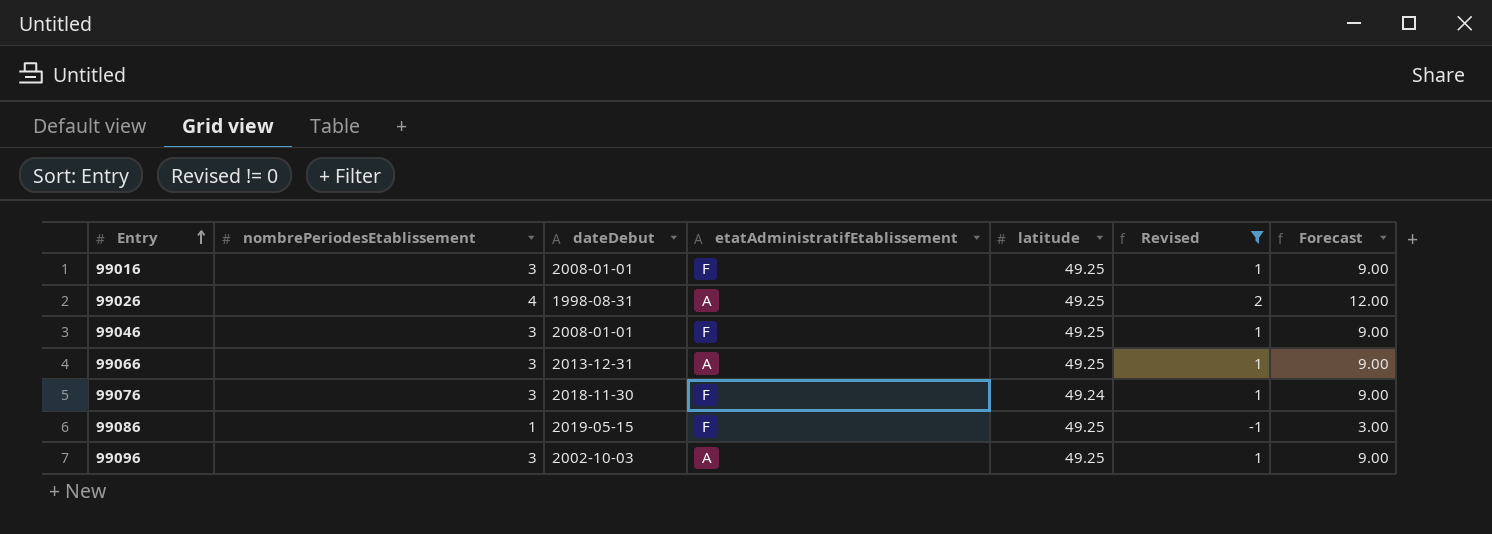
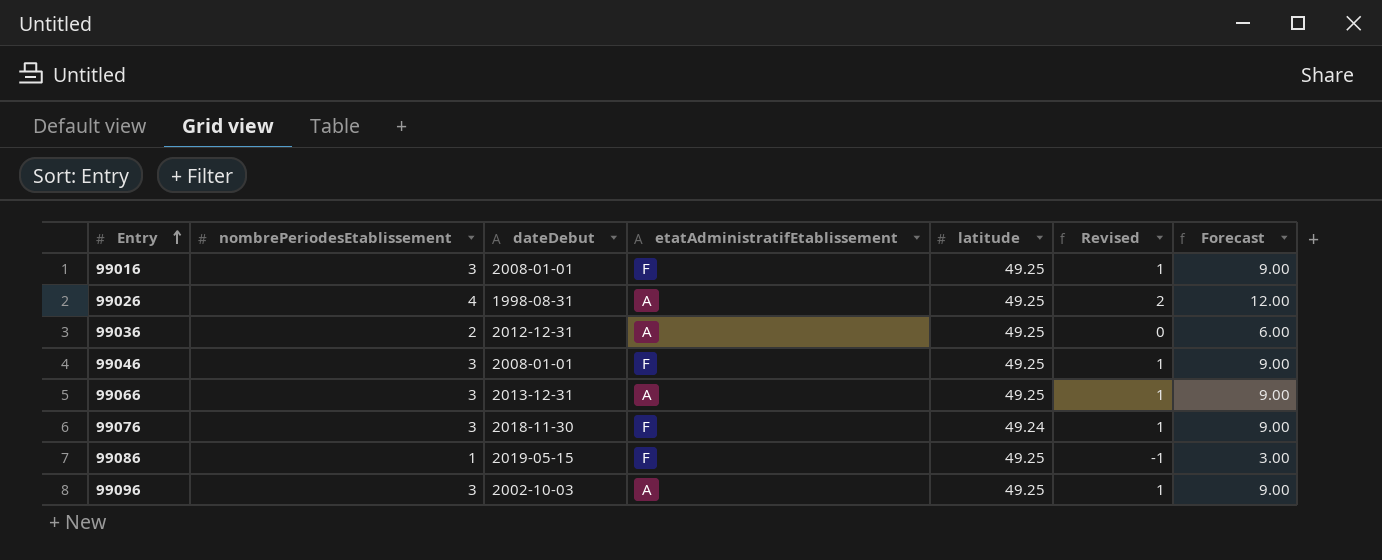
filter: Revised != 0 -> none

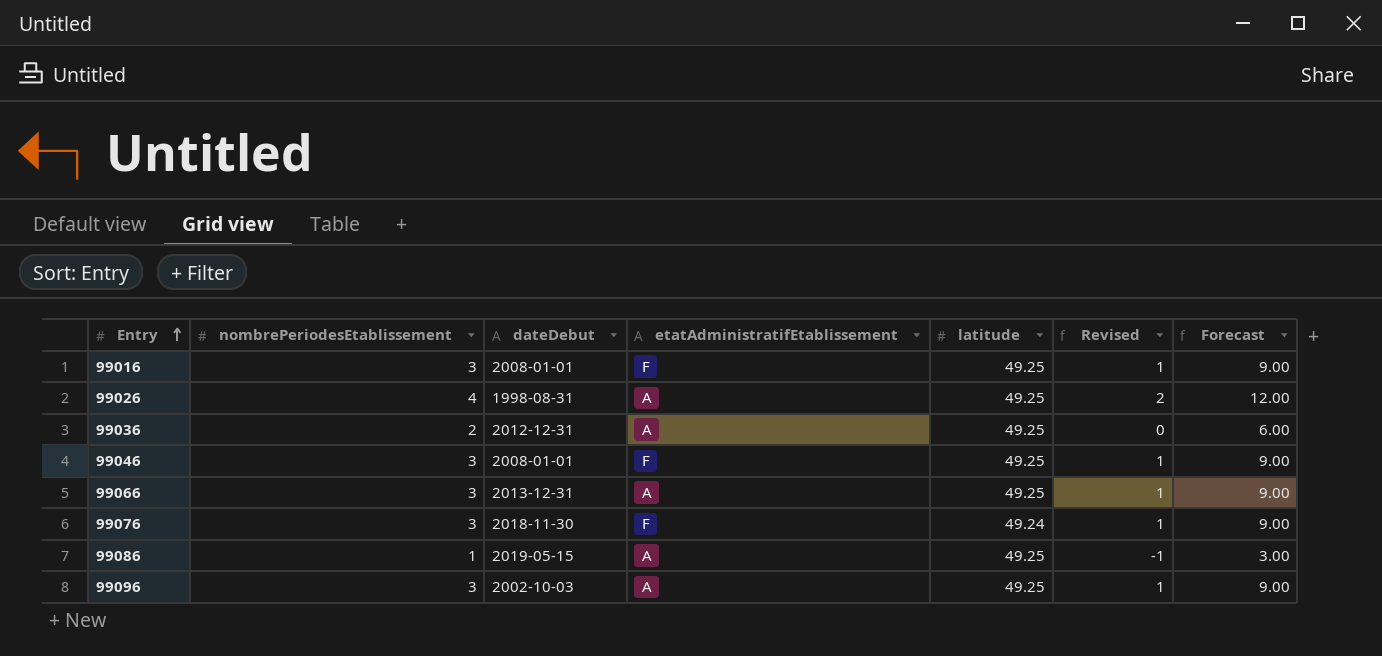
99086 | etatAdministratifEtablissement: F -> A

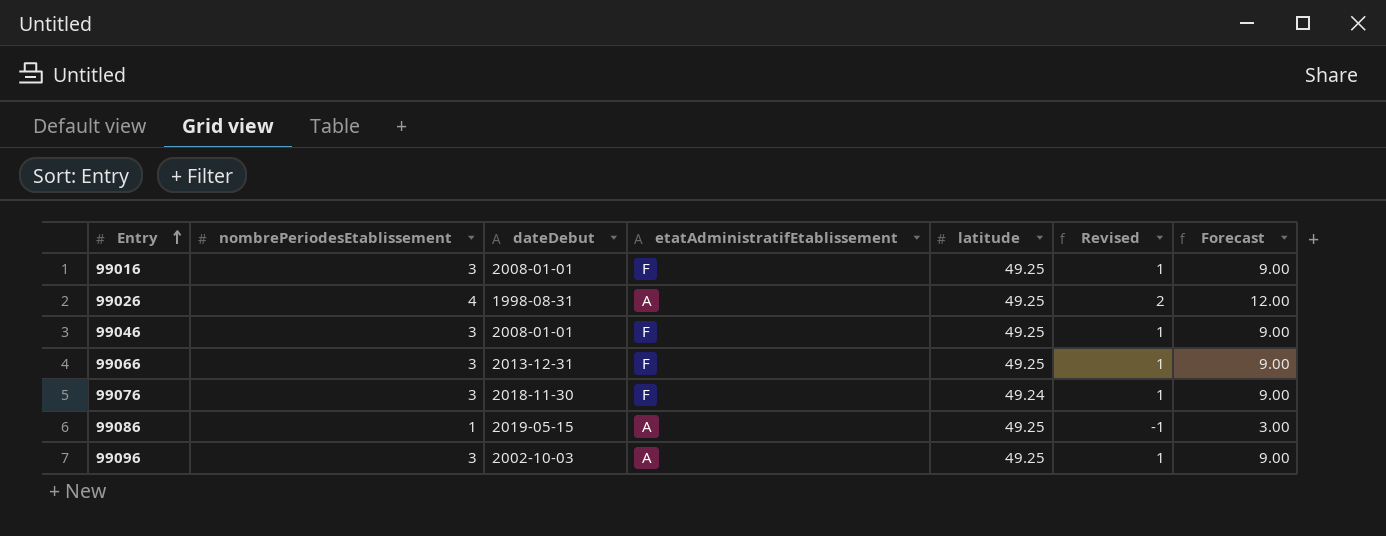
row 99036: 2 | 2012-12-31 | A | 49.25 | 0 | 6.00 -> none
99066 | etatAdministratifEtablissement: A -> F

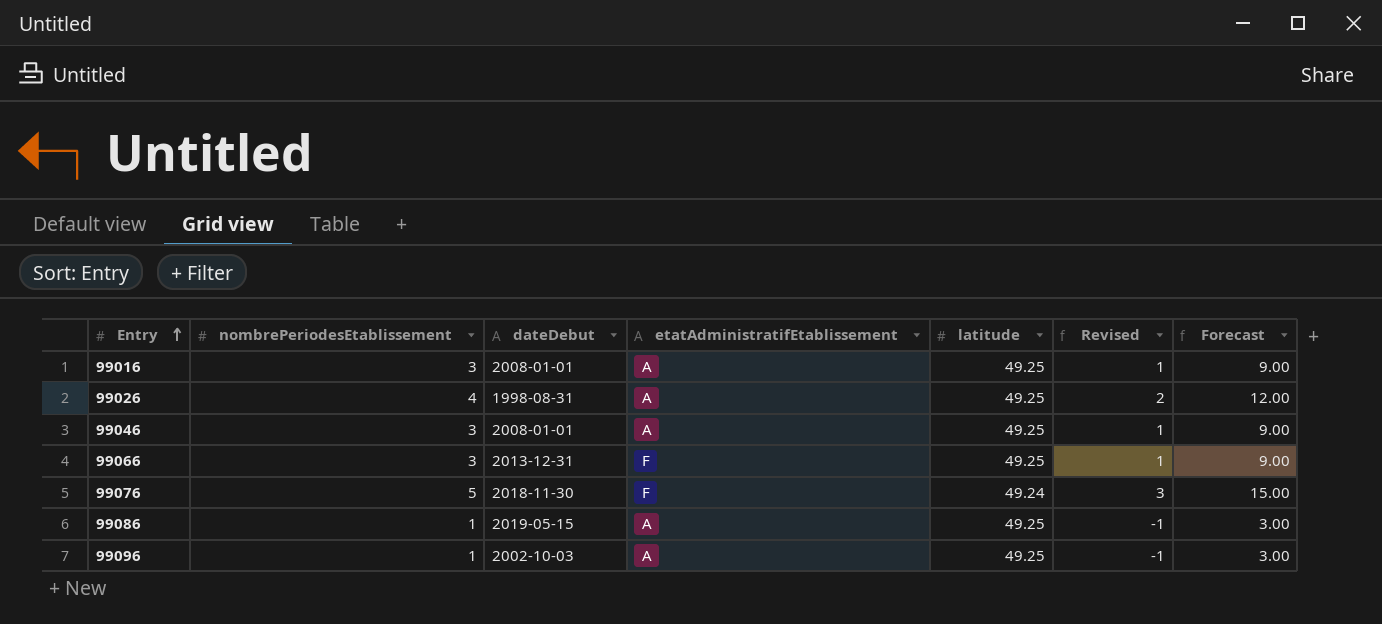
99016 | etatAdministratifEtablissement: F -> A
99046 | etatAdministratifEtablissement: F -> A
99076 | nombrePeriodesEtablissement: 3 -> 5
99076 | Revised: 1 -> 3
99076 | Forecast: 9.00 -> 15.00
99096 | nombrePeriodesEtablissement: 3 -> 1
99096 | Revised: 1 -> -1
99096 | Forecast: 9.00 -> 3.00

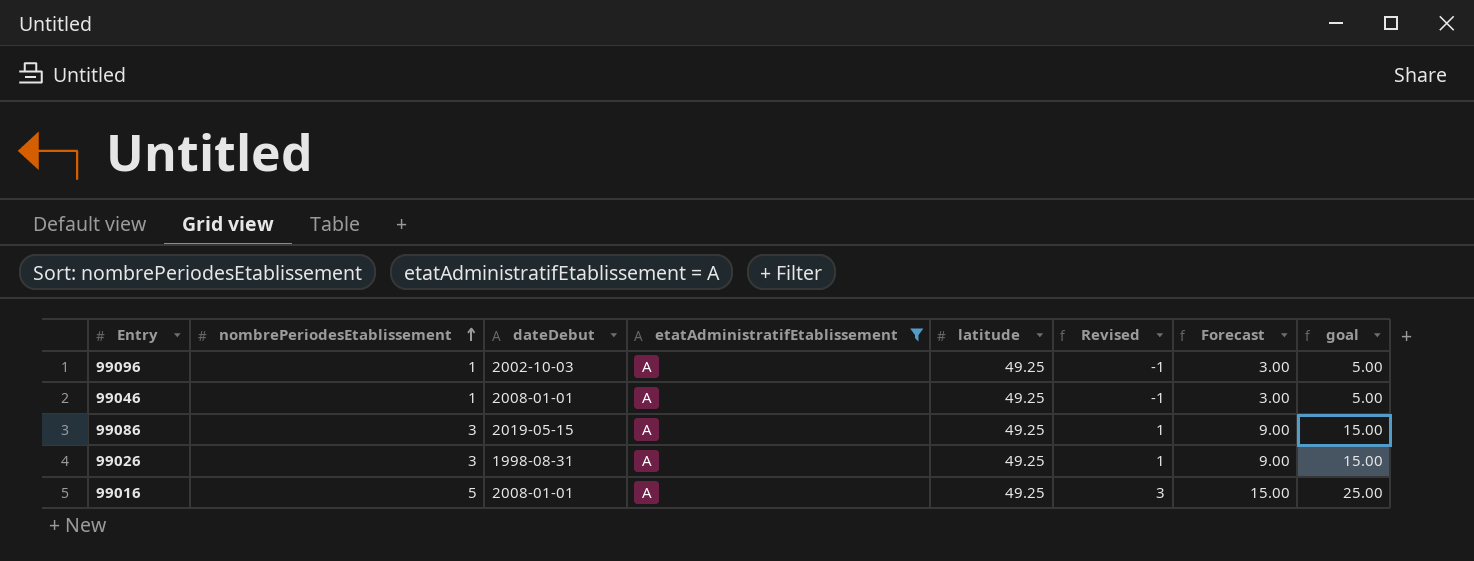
filter: none -> etatAdministratifEtablissement = A
row order: Entry ascending -> nombrePeriodesEtablissement ascending
column goal | formula: none -> [nombrePeriodesEtablissement] * 5
99046 | nombrePeriodesEtablissement: 3 -> 1
99046 | Revised: 1 -> -1
99046 | Forecast: 9.00 -> 3.00
99086 | nombrePeriodesEtablissement: 1 -> 3
99086 | Revised: -1 -> 1
99086 | Forecast: 3.00 -> 9.00
99026 | nombrePeriodesEtablissement: 4 -> 3
99026 | Revised: 2 -> 1
99026 | Forecast: 12.00 -> 9.00
99016 | nombrePeriodesEtablissement: 3 -> 5
99016 | Revised: 1 -> 3
99016 | Forecast: 9.00 -> 15.00

